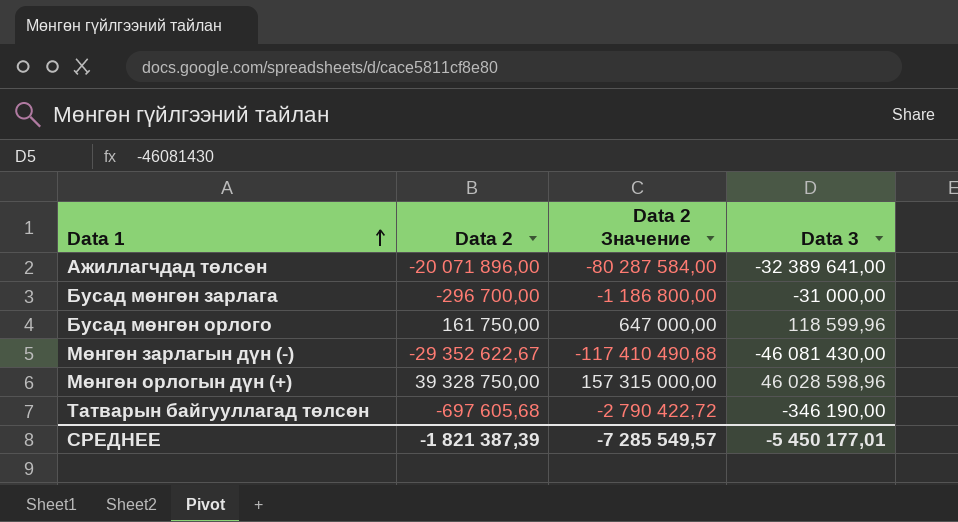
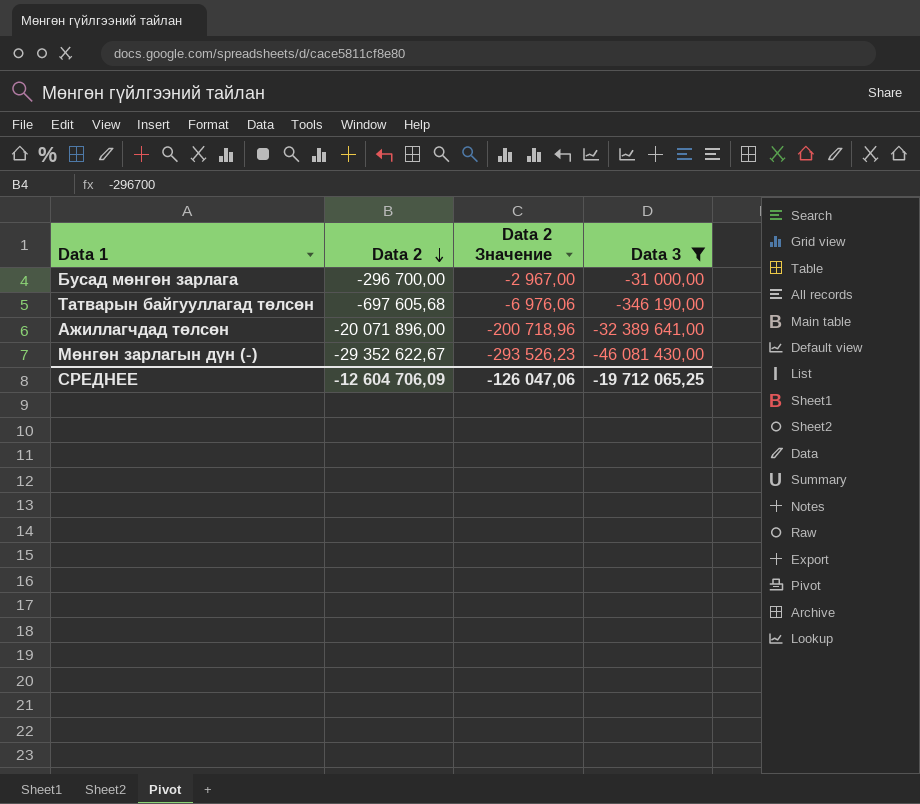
filter: none -> Data 3 <= -31 000,00
row order: Data 1 ascending -> Data 2 descending
column Data 2 Значение | formula: [Data 2] * 4 -> [Data 2] * 0,01
СРЕДНЕЕ | Data 2: -1 821 387,39 -> -12 604 706,09
СРЕДНЕЕ | Data 2 Значение: -7 285 549,57 -> -126 047,06
СРЕДНЕЕ | Data 3: -5 450 177,01 -> -19 712 065,25

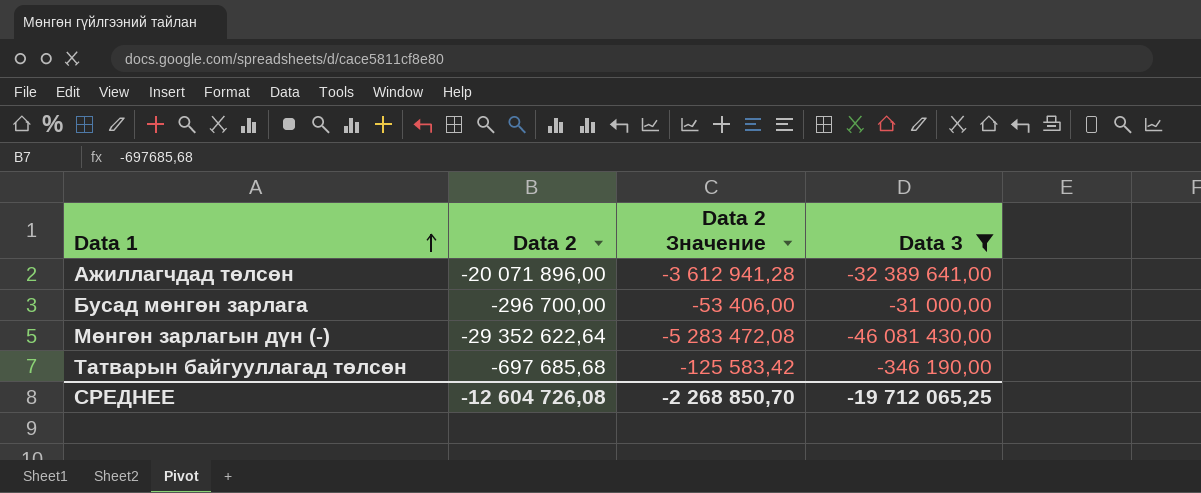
row order: Data 2 descending -> Data 1 ascending
column Data 2 Значение | formula: [Data 2] * 0,01 -> [Data 2] * 0,18
Мөнгөн зарлагын дүн (-) | Data 2: -29 352 622,67 -> -29 352 622,64
Татварын байгууллагад төлсөн | Data 2: -697 605,68 -> -697 685,68
СРЕДНЕЕ | Data 2: -12 604 706,09 -> -12 604 726,08
СРЕДНЕЕ | Data 2 Значение: -126 047,06 -> -2 268 850,70

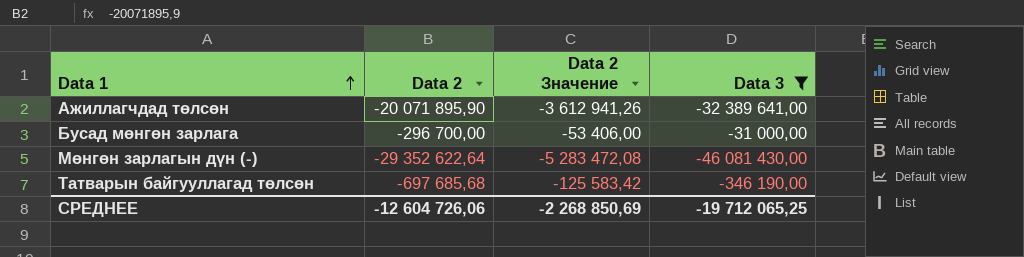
Ажиллагчдад төлсөн | Data 2: -20 071 896,00 -> -20 071 895,90
Ажиллагчдад төлсөн | Data 2 Значение: -3 612 941,28 -> -3 612 941,26
СРЕДНЕЕ | Data 2: -12 604 726,08 -> -12 604 726,06
СРЕДНЕЕ | Data 2 Значение: -2 268 850,70 -> -2 268 850,69

